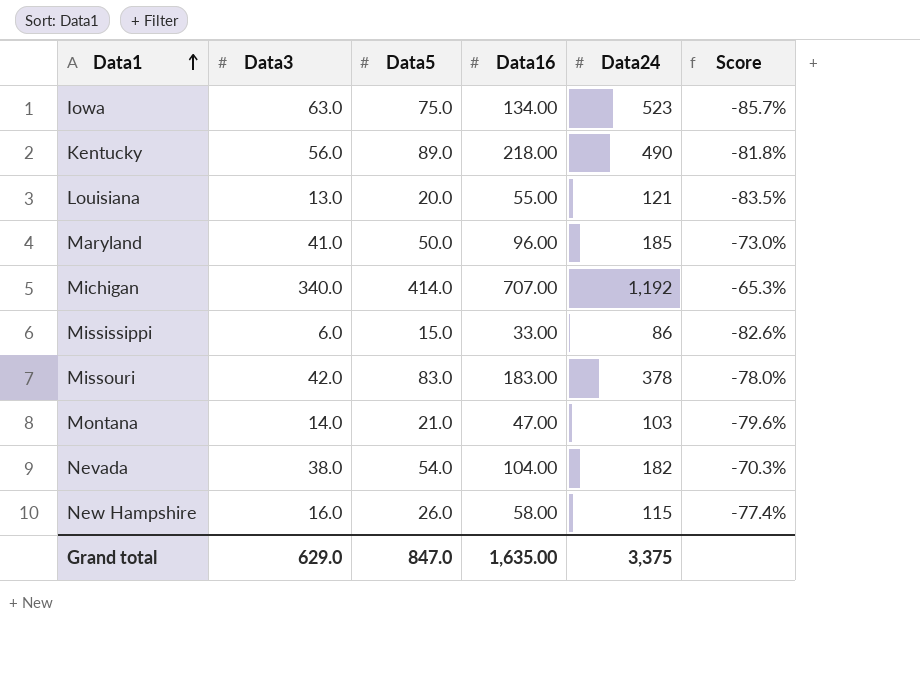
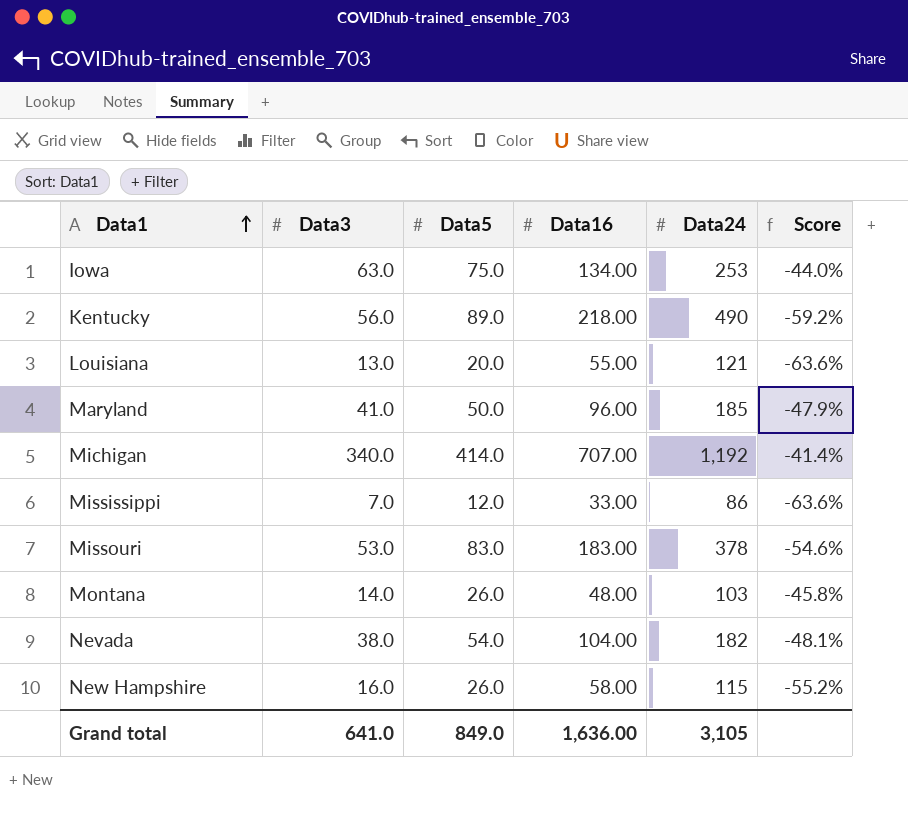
column Score | formula: ([Data5] - [Data24]) / [Data24] -> ([Data5] - [Data16]) / [Data16]
Iowa | Data24: 523 -> 253
Mississippi | Data3: 6.0 -> 7.0
Mississippi | Data5: 15.0 -> 12.0
Missouri | Data3: 42.0 -> 53.0
Montana | Data5: 21.0 -> 26.0
Montana | Data16: 47.00 -> 48.00
Grand total | Data3: 629.0 -> 641.0
Grand total | Data5: 847.0 -> 849.0
Grand total | Data16: 1,635.00 -> 1,636.00
Grand total | Data24: 3,375 -> 3,105

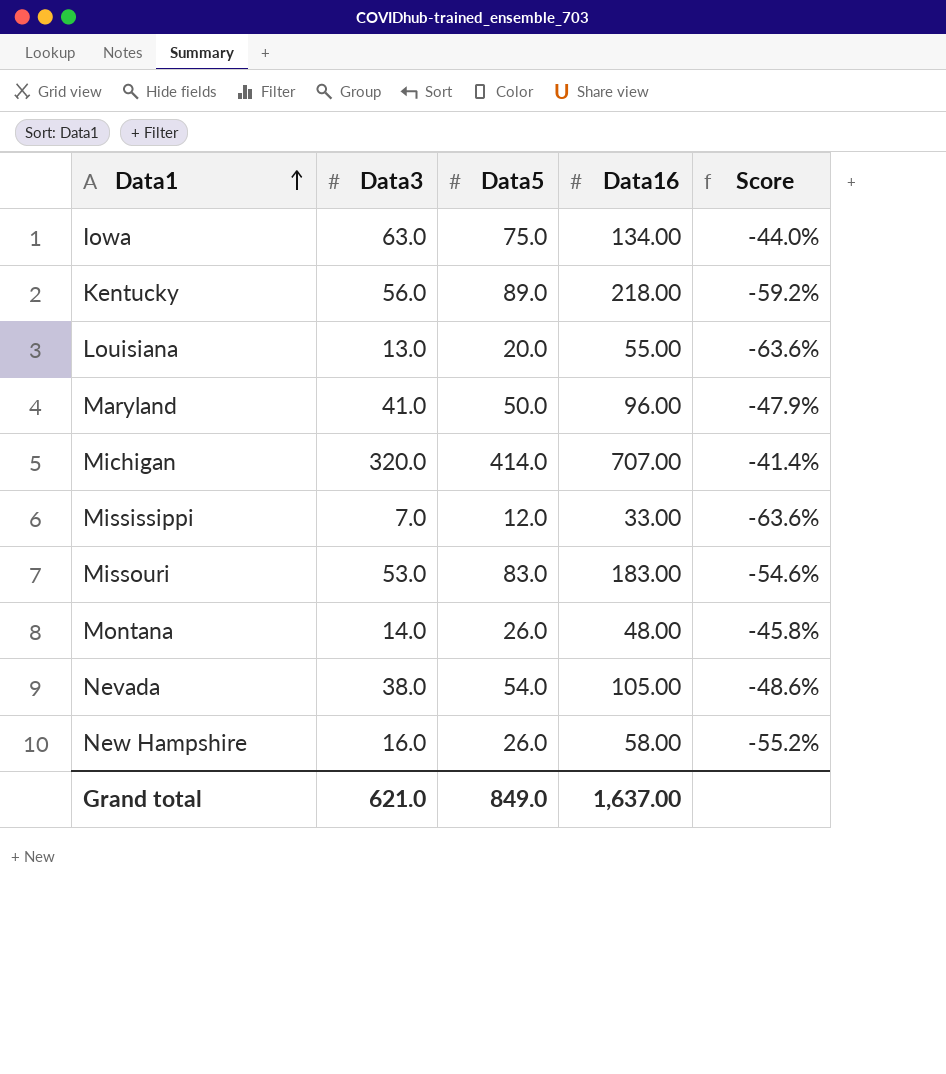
column Data24 | position: 5 -> none
Michigan | Data3: 340.0 -> 320.0
Nevada | Data16: 104.00 -> 105.00
Nevada | Score: -48.1% -> -48.6%
Grand total | Data3: 641.0 -> 621.0
Grand total | Data16: 1,636.00 -> 1,637.00

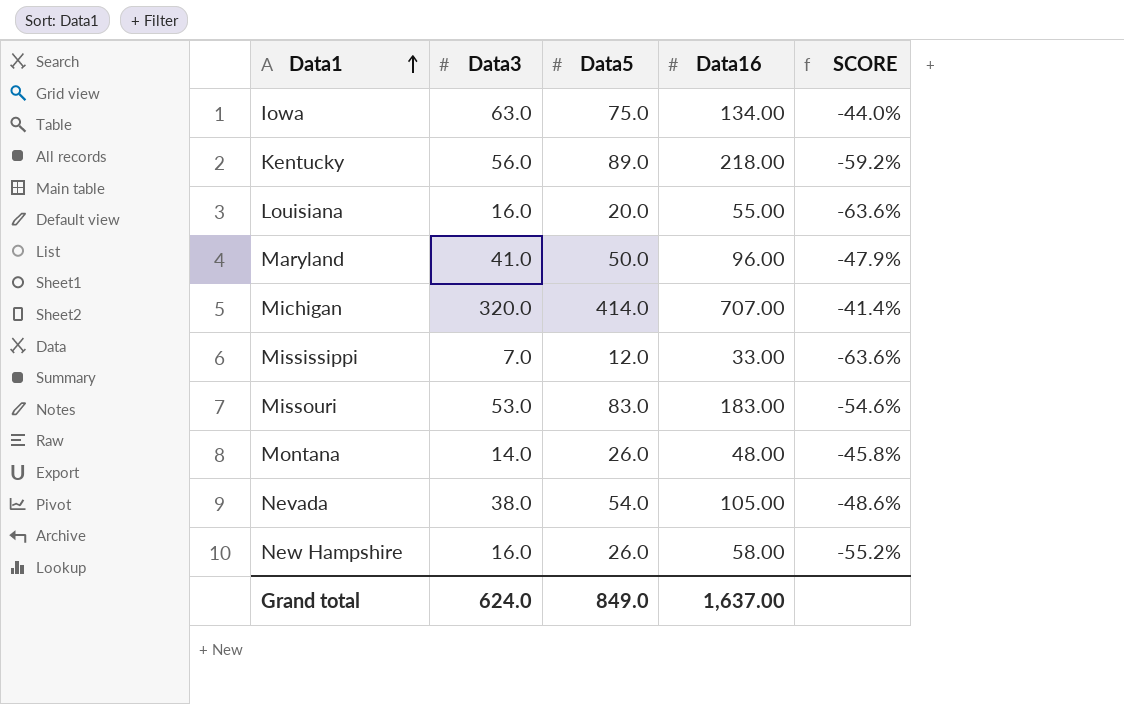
column name: Score -> SCORE
Louisiana | Data3: 13.0 -> 16.0
Grand total | Data3: 621.0 -> 624.0

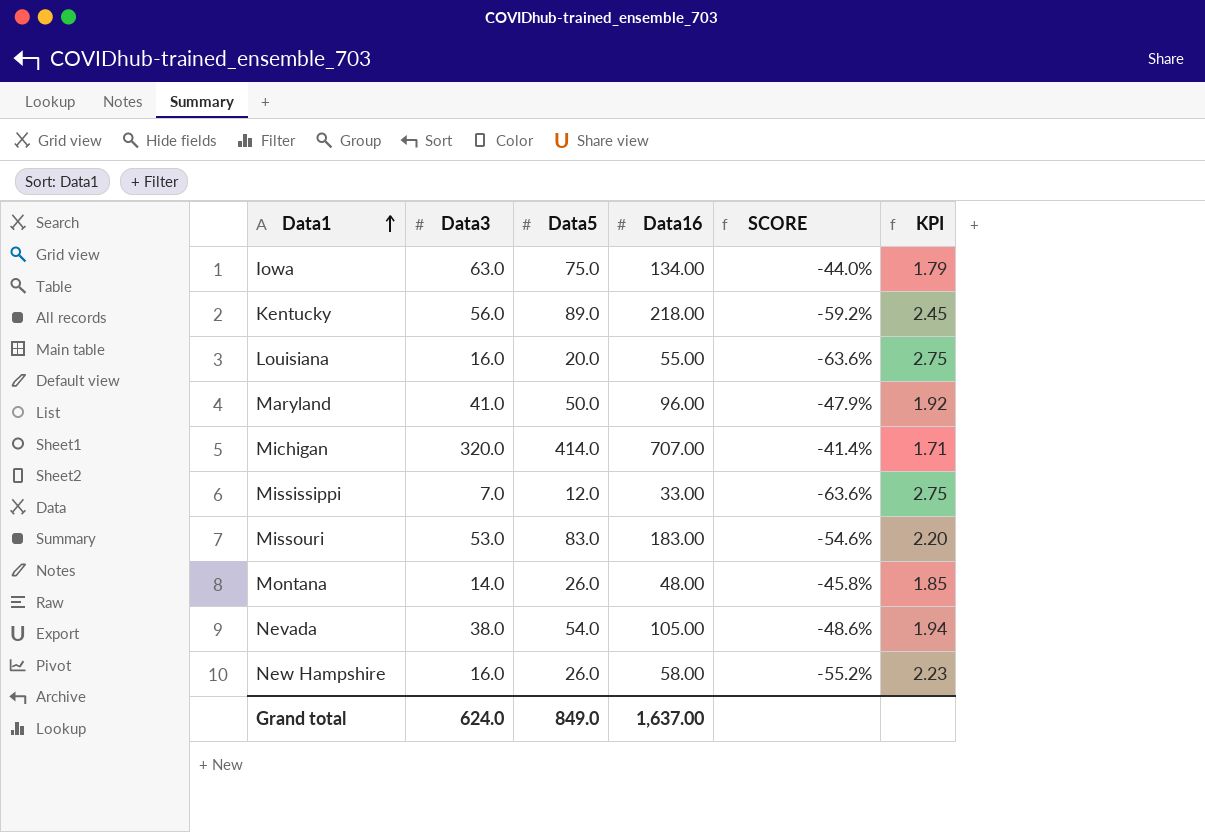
column KPI | formula: none -> [Data16] / [Data5]

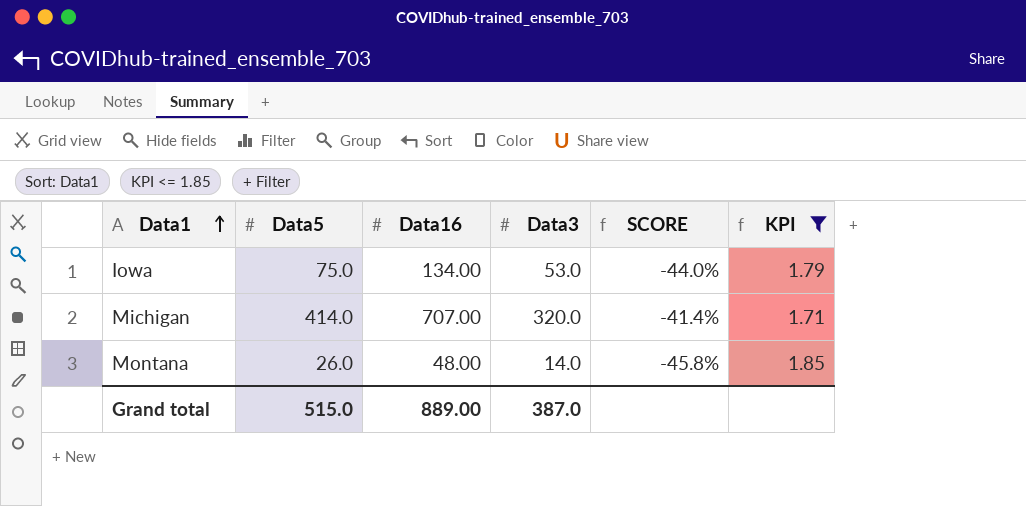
filter: none -> KPI <= 1.85
column Data3 | position: 2 -> 4
Iowa | Data3: 63.0 -> 53.0
Grand total | Data5: 849.0 -> 515.0
Grand total | Data16: 1,637.00 -> 889.00
Grand total | Data3: 624.0 -> 387.0

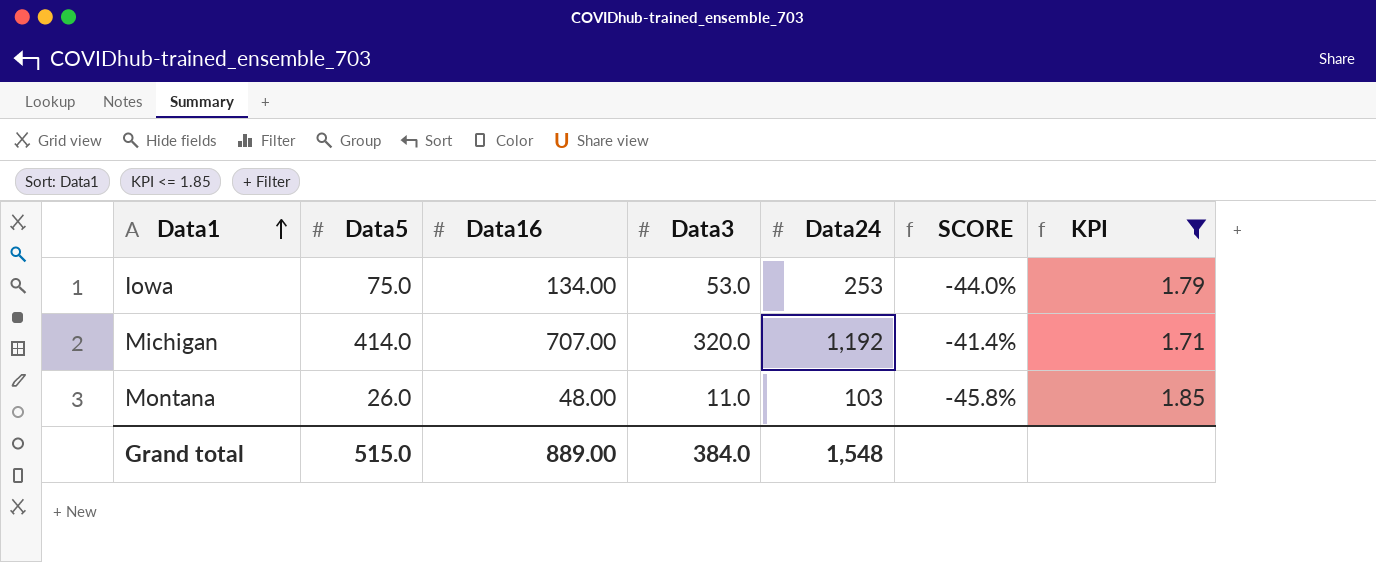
column Data24 | position: none -> 5
Montana | Data3: 14.0 -> 11.0
Grand total | Data3: 387.0 -> 384.0

